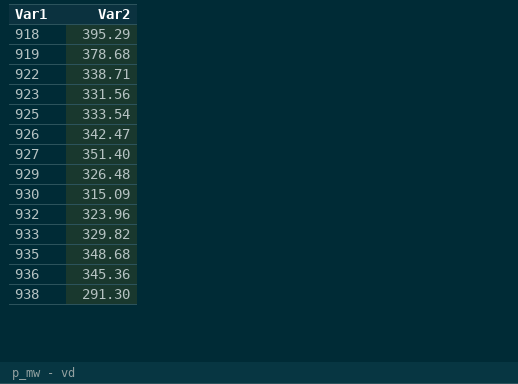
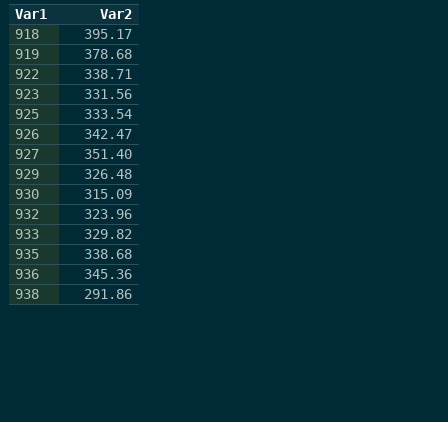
918 | Var2: 395.29 -> 395.17
935 | Var2: 348.68 -> 338.68
938 | Var2: 291.30 -> 291.86

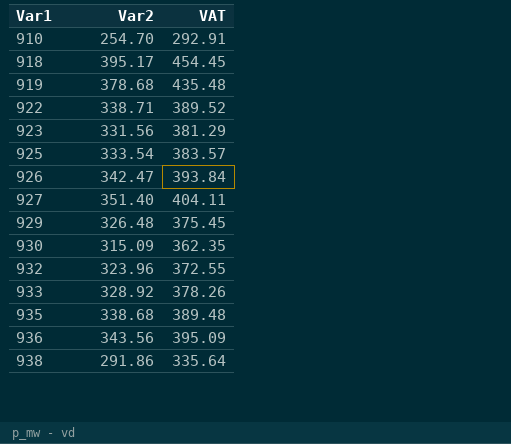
column VAT | formula: none -> [Var2] * 1.15
row 910: none -> 254.70 | 292.91
933 | Var2: 329.82 -> 328.92
936 | Var2: 345.36 -> 343.56

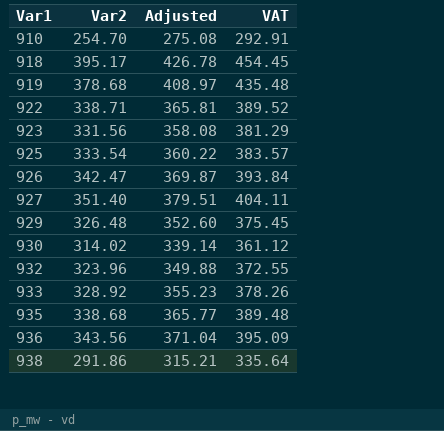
column Adjusted | formula: none -> [Var2] * 1.08
930 | Var2: 315.09 -> 314.02
930 | VAT: 362.35 -> 361.12

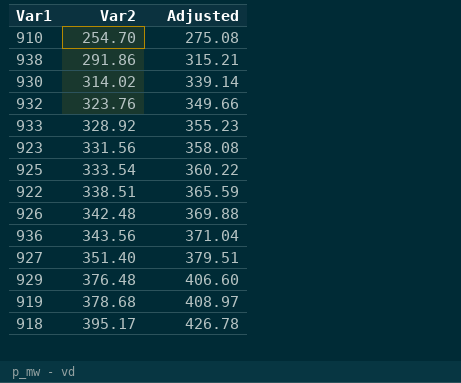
row order: Var1 ascending -> Var2 ascending
column VAT | formula: [Var2] * 1.15 -> none
row 935: 338.68 | 365.77 | 389.48 -> none
932 | Var2: 323.96 -> 323.76
932 | Adjusted: 349.88 -> 349.66
922 | Var2: 338.71 -> 338.51
922 | Adjusted: 365.81 -> 365.59
926 | Var2: 342.47 -> 342.48
926 | Adjusted: 369.87 -> 369.88
929 | Var2: 326.48 -> 376.48
929 | Adjusted: 352.60 -> 406.60

